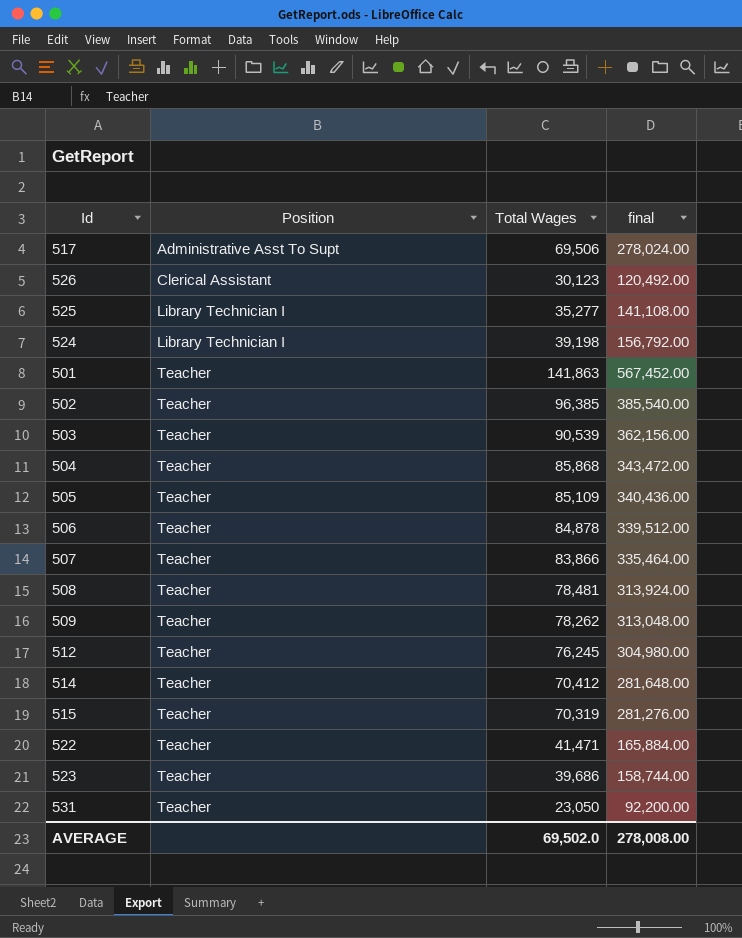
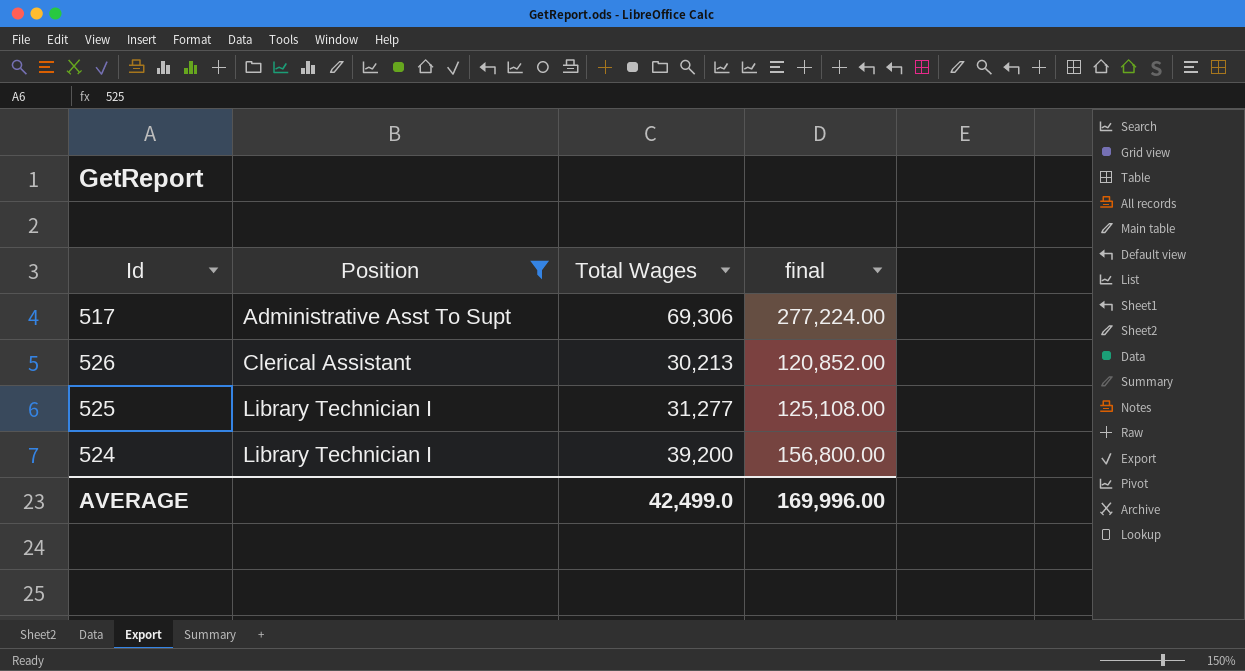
filter: none -> Position != Teacher
517 | Total Wages: 69,506 -> 69,306
517 | final: 278,024.00 -> 277,224.00
526 | Total Wages: 30,123 -> 30,213
526 | final: 120,492.00 -> 120,852.00
525 | Total Wages: 35,277 -> 31,277
525 | final: 141,108.00 -> 125,108.00
524 | Total Wages: 39,198 -> 39,200
524 | final: 156,792.00 -> 156,800.00
AVERAGE | Total Wages: 69,502.0 -> 42,499.0
AVERAGE | final: 278,008.00 -> 169,996.00

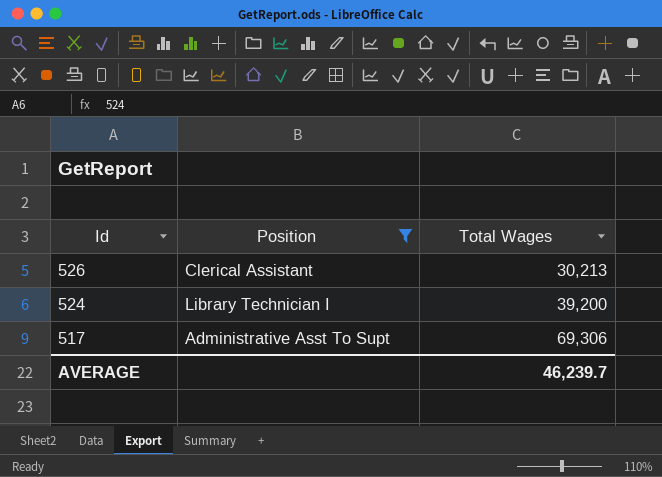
row order: Position ascending -> Id descending
column final | formula: [Total Wages] * 4 -> none
row 525: Library Technician I | 31,277 | 125,108.00 -> none
AVERAGE | Total Wages: 42,499.0 -> 46,239.7

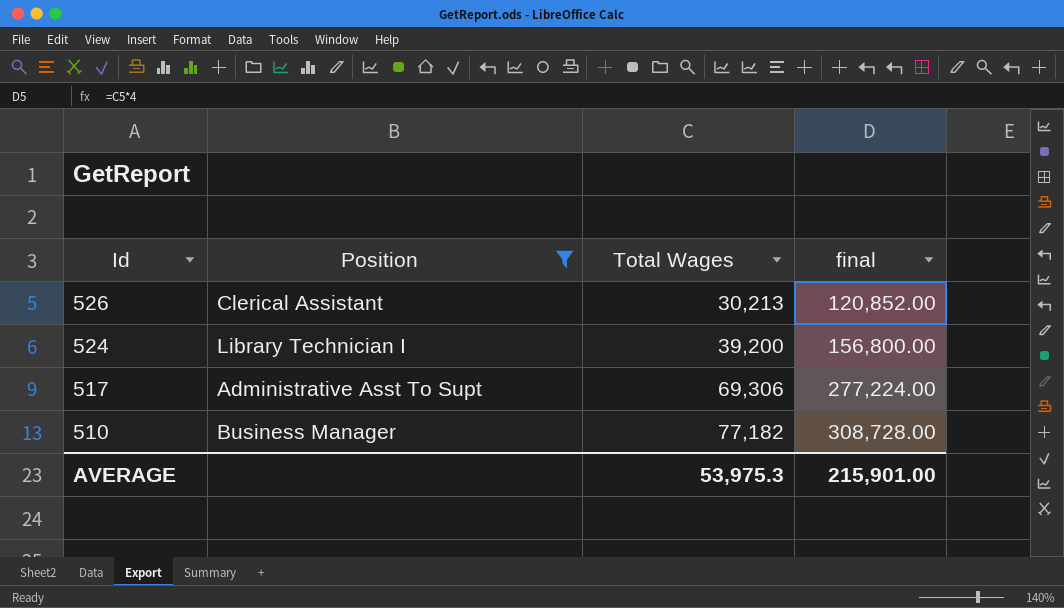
column final | formula: none -> [Total Wages] * 4
row 510: none -> Business Manager | 77,182 | 308,728.00
AVERAGE | Total Wages: 46,239.7 -> 53,975.3

